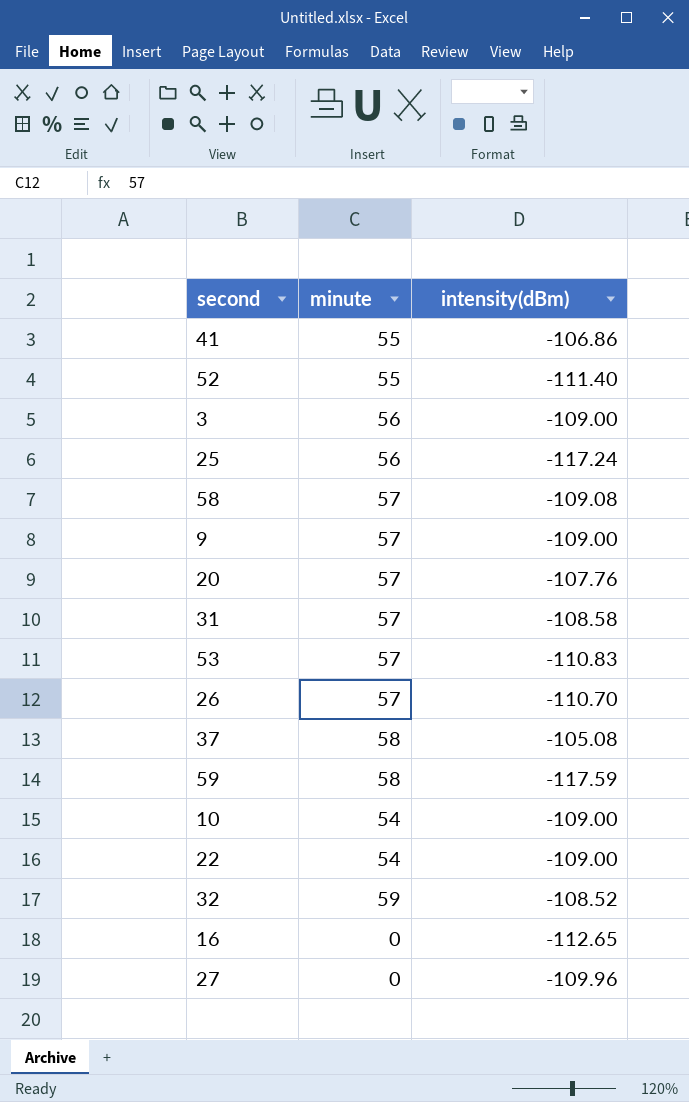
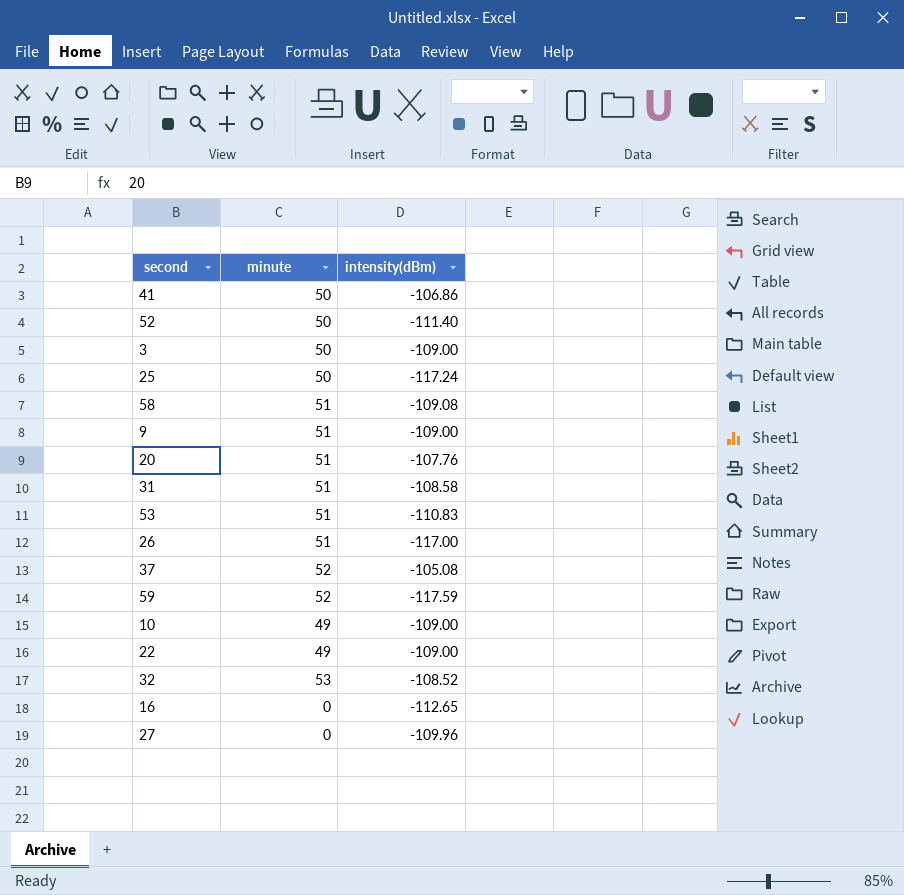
41 | minute: 55 -> 50
52 | minute: 55 -> 50
3 | minute: 56 -> 50
25 | minute: 56 -> 50
58 | minute: 57 -> 51
9 | minute: 57 -> 51
20 | minute: 57 -> 51
31 | minute: 57 -> 51
53 | minute: 57 -> 51
26 | minute: 57 -> 51
26 | intensity(dBm): -110.70 -> -117.00
37 | minute: 58 -> 52
59 | minute: 58 -> 52
10 | minute: 54 -> 49
22 | minute: 54 -> 49
32 | minute: 59 -> 53

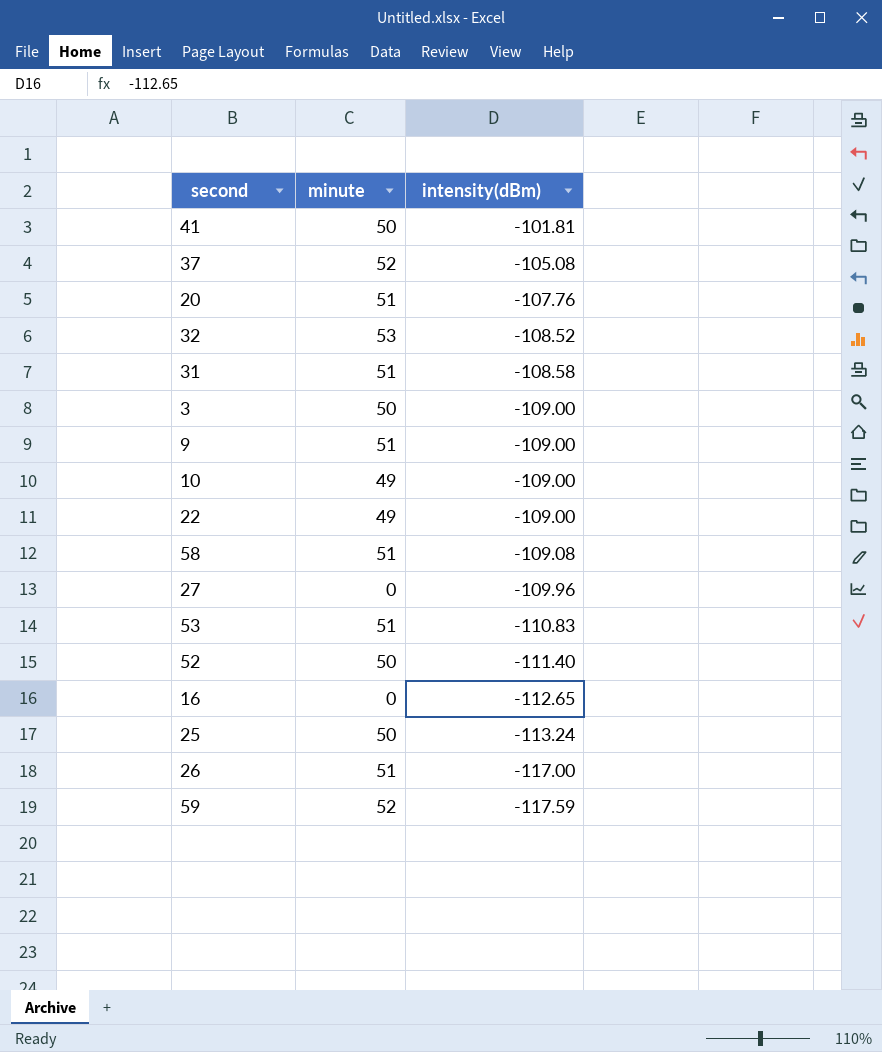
row order: none -> intensity(dBm) descending
41 | intensity(dBm): -106.86 -> -101.81
25 | intensity(dBm): -117.24 -> -113.24

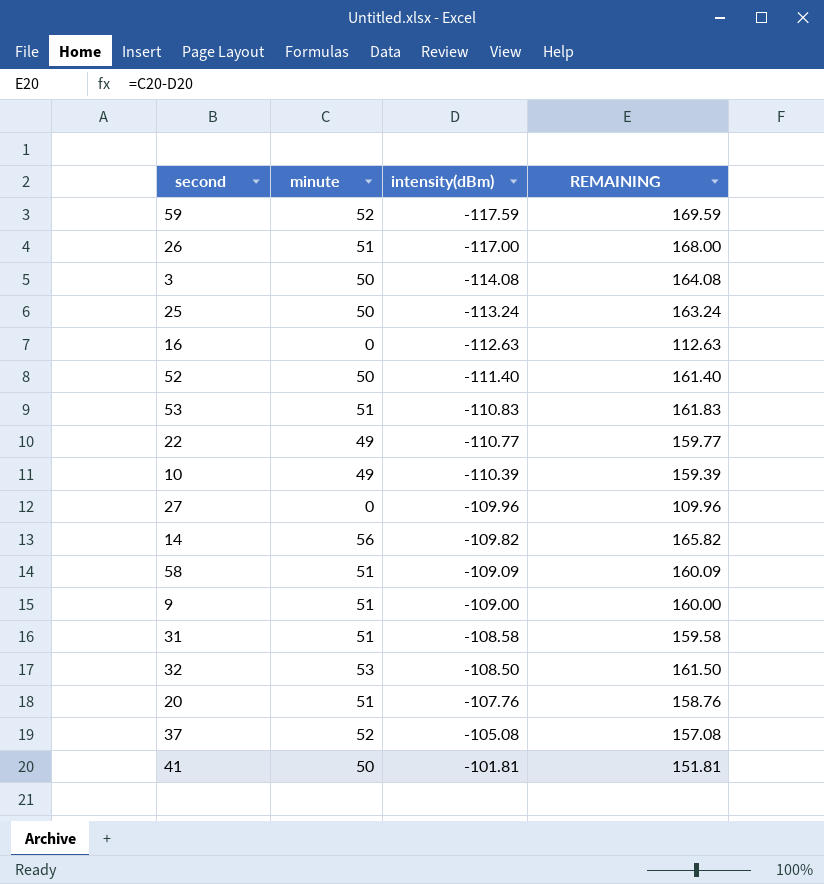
row order: intensity(dBm) descending -> intensity(dBm) ascending
column REMAINING | formula: none -> [minute] - [intensity(dBm)]
3 | intensity(dBm): -109.00 -> -114.08
16 | intensity(dBm): -112.65 -> -112.63
22 | intensity(dBm): -109.00 -> -110.77
10 | intensity(dBm): -109.00 -> -110.39
row 14: none -> 56 | -109.82 | 165.82
58 | intensity(dBm): -109.08 -> -109.09
32 | intensity(dBm): -108.52 -> -108.50

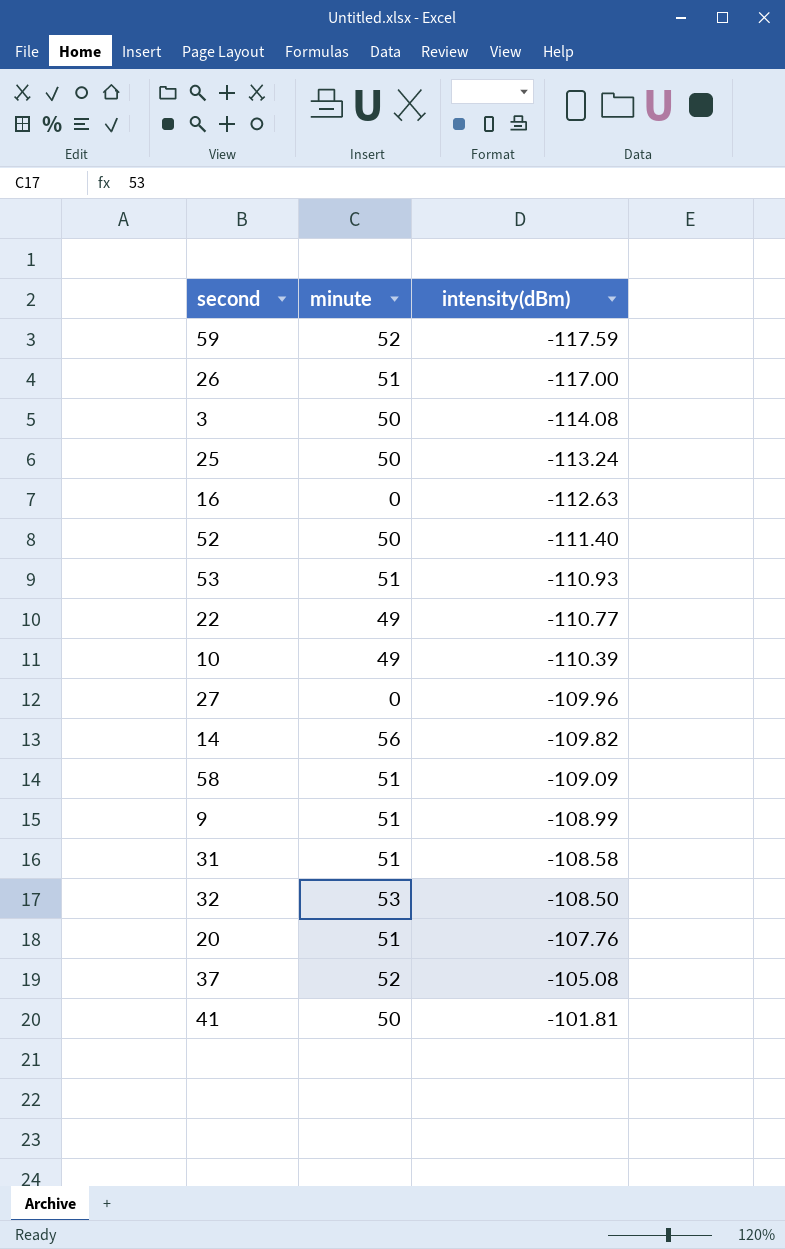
column REMAINING | formula: [minute] - [intensity(dBm)] -> none
53 | intensity(dBm): -110.83 -> -110.93
9 | intensity(dBm): -109.00 -> -108.99

